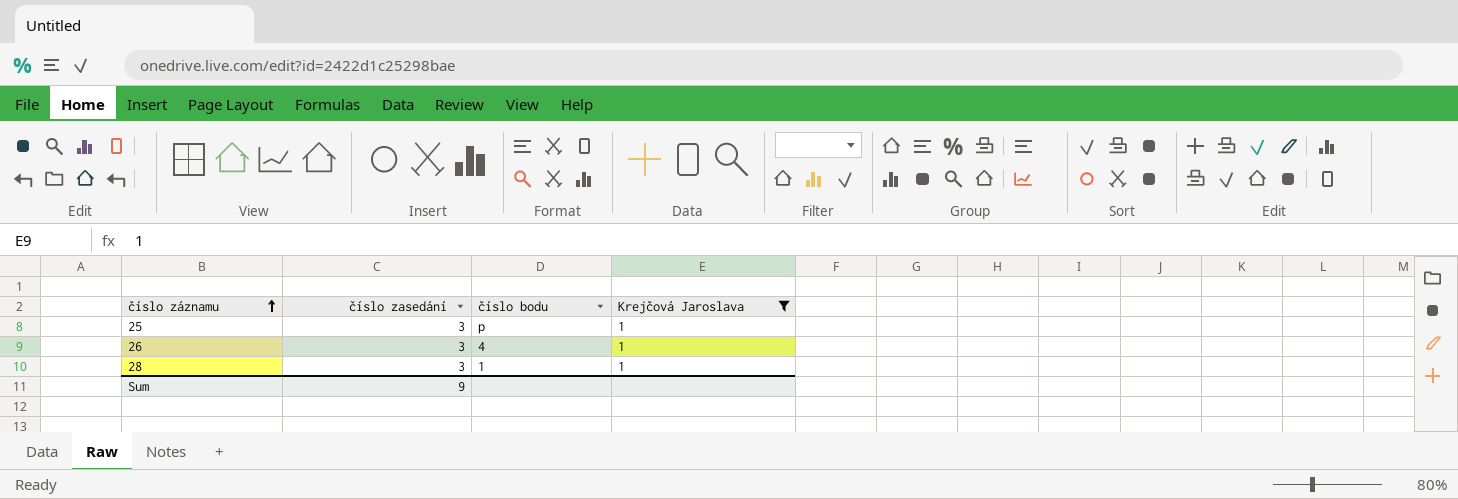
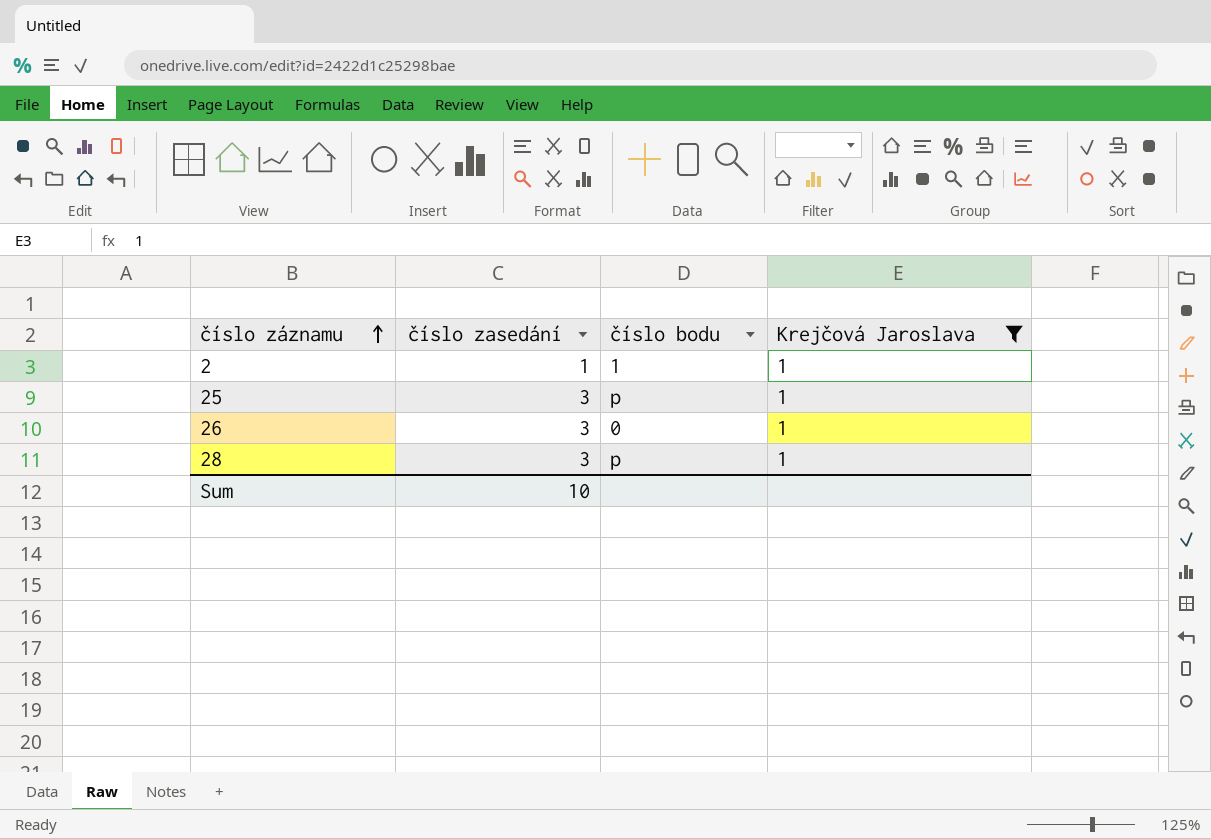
row 2: none -> 1 | 1 | 1
26 | číslo bodu: 4 -> 0
28 | číslo bodu: 1 -> p
Sum | číslo zasedání: 9 -> 10

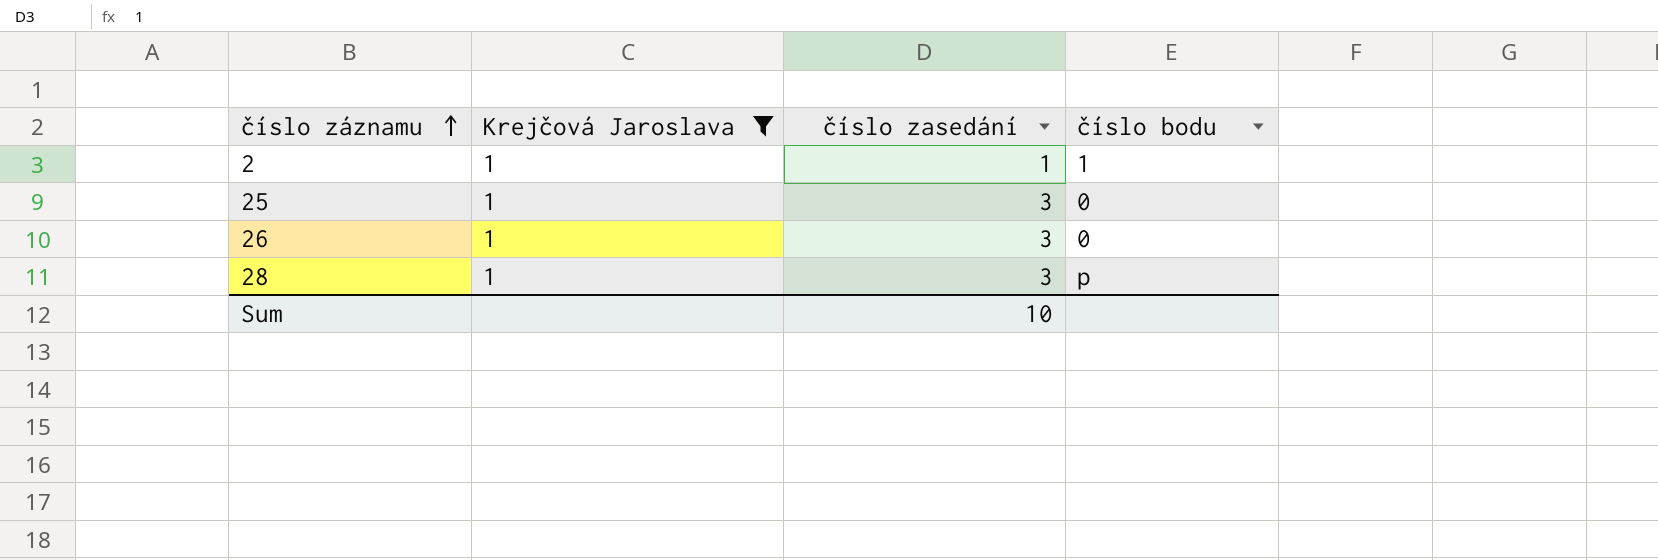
column Krejčová Jaroslava | position: 4 -> 2
25 | číslo bodu: p -> 0

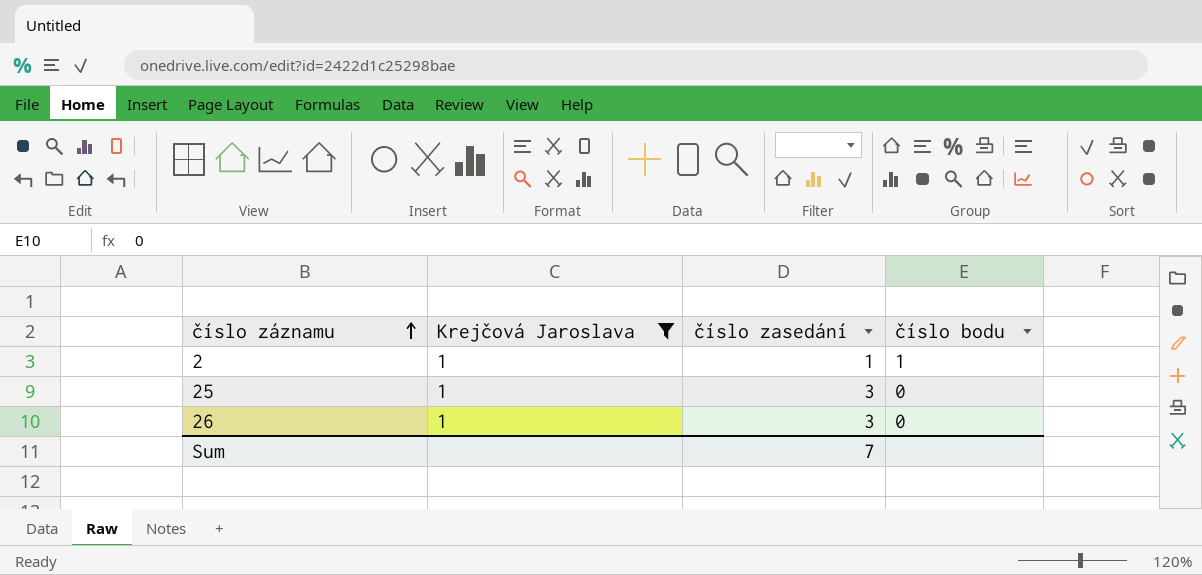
row 28: 1 | 3 | p -> none
Sum | číslo zasedání: 10 -> 7

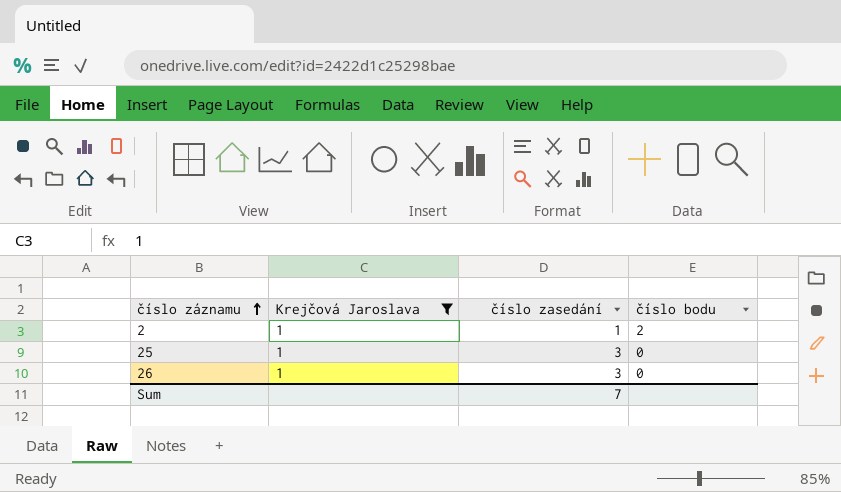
2 | číslo bodu: 1 -> 2

